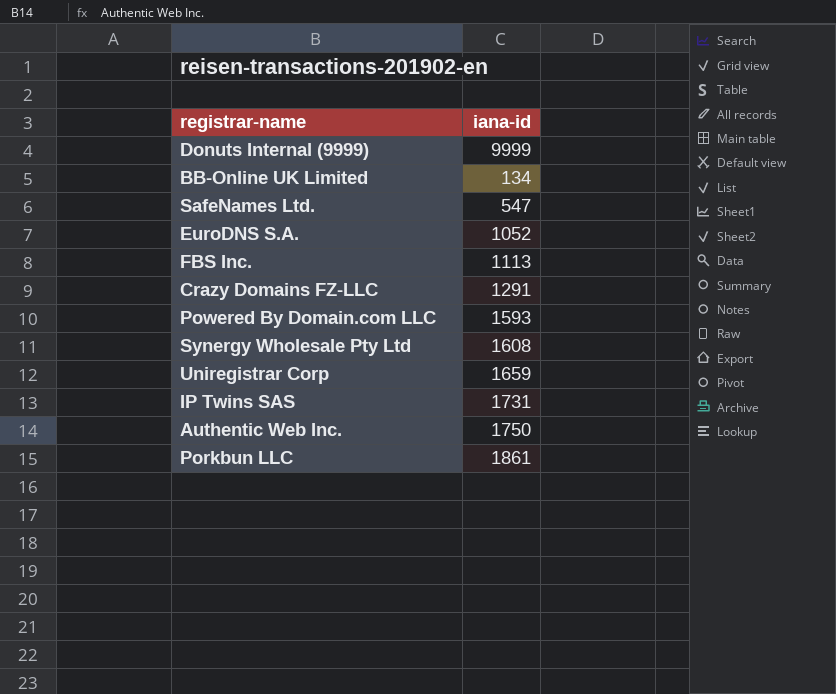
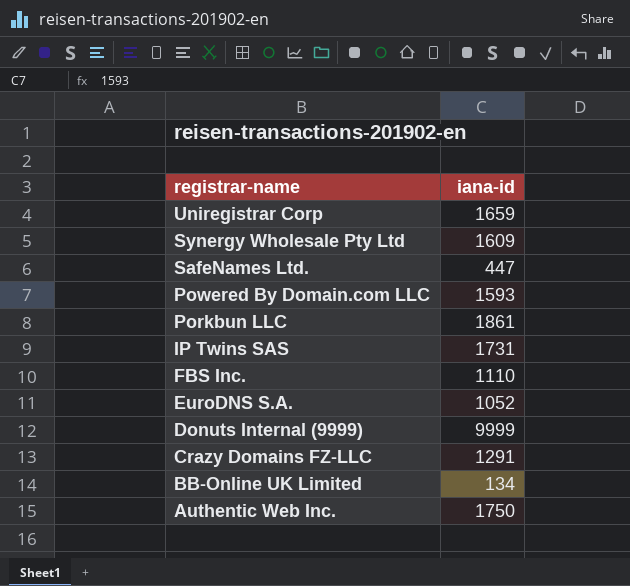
row order: none -> registrar-name descending
Synergy Wholesale Pty Ltd | iana-id: 1608 -> 1609
SafeNames Ltd. | iana-id: 547 -> 447
FBS Inc. | iana-id: 1113 -> 1110

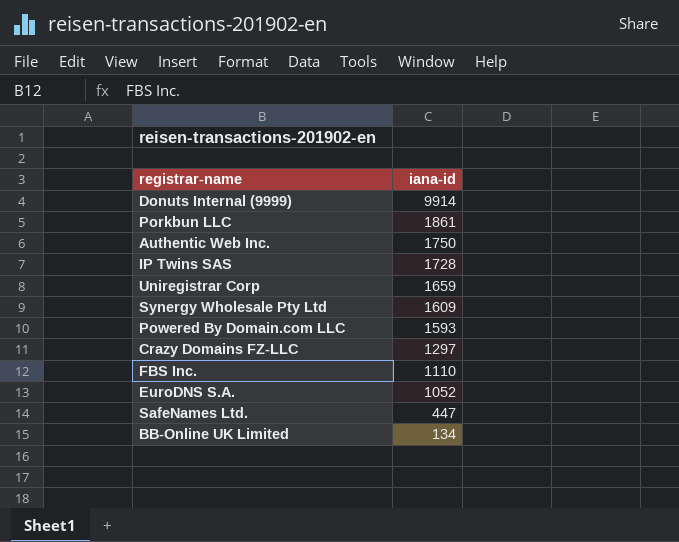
row order: registrar-name descending -> iana-id descending
Donuts Internal (9999) | iana-id: 9999 -> 9914
IP Twins SAS | iana-id: 1731 -> 1728
Crazy Domains FZ-LLC | iana-id: 1291 -> 1297

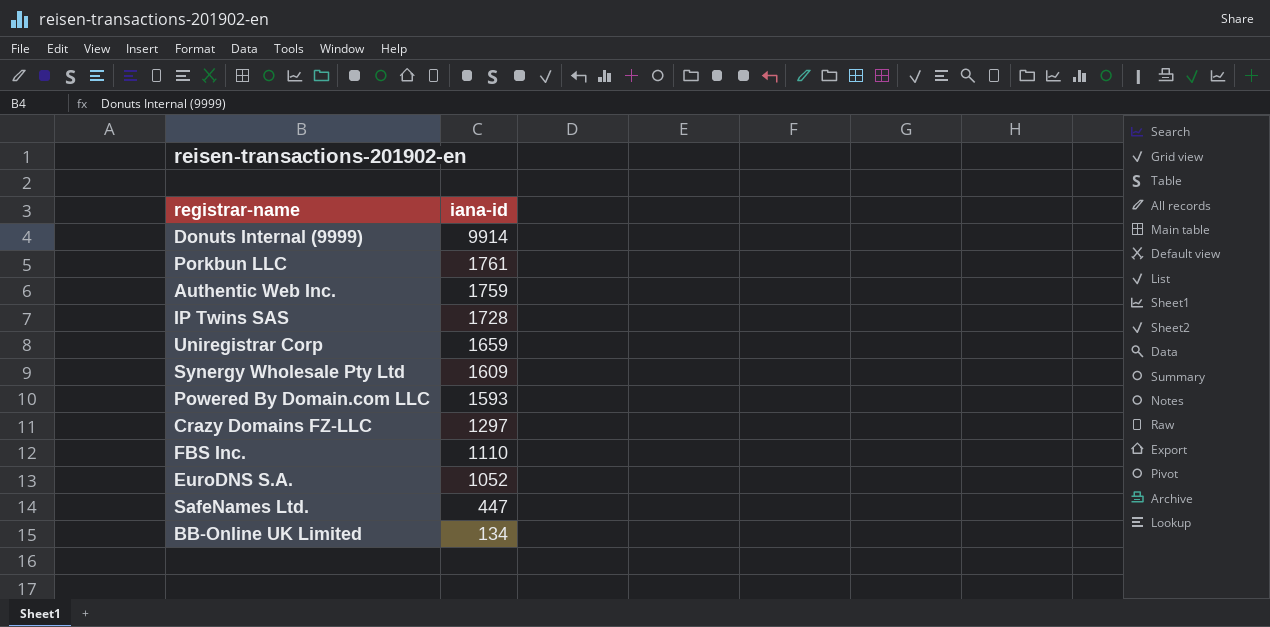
Porkbun LLC | iana-id: 1861 -> 1761
Authentic Web Inc. | iana-id: 1750 -> 1759

